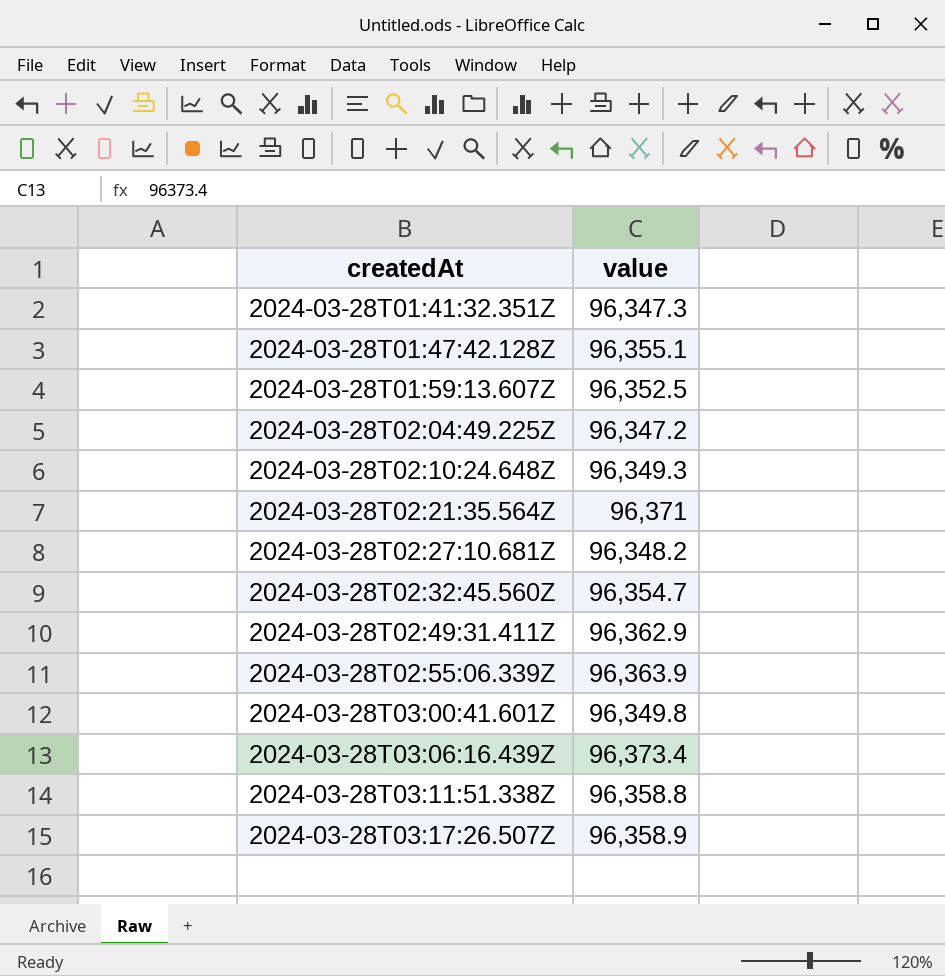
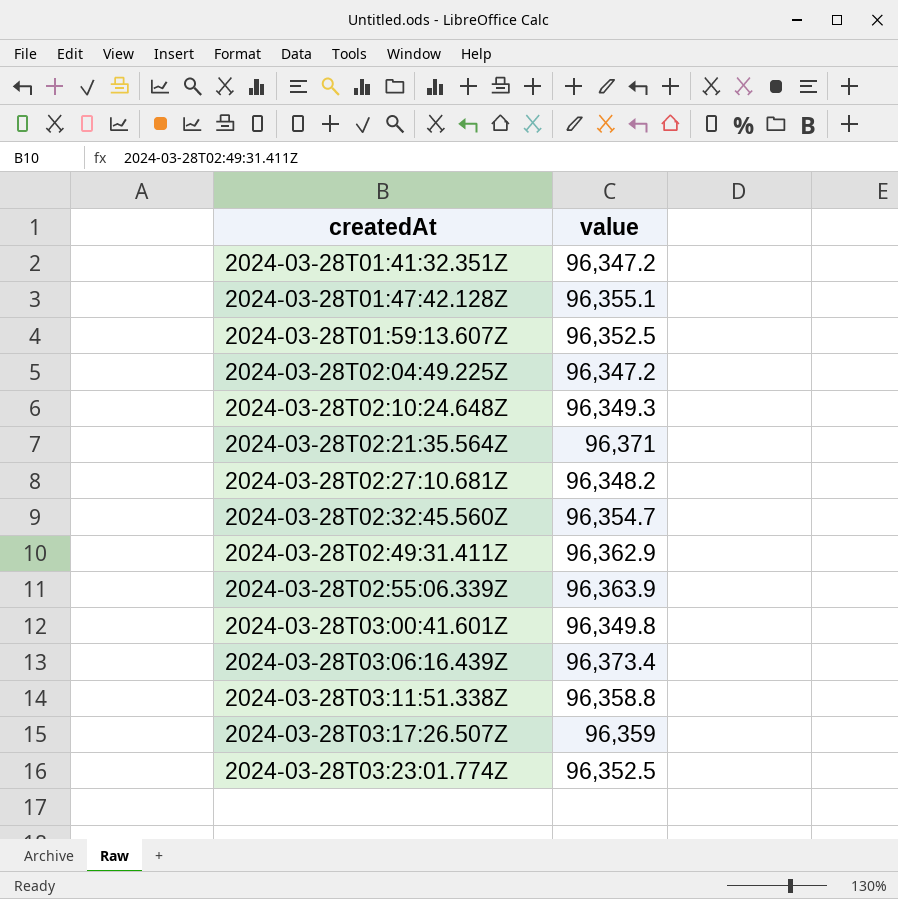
2024-03-28T01:41:32.351Z | value: 96,347.3 -> 96,347.2
2024-03-28T03:17:26.507Z | value: 96,358.9 -> 96,359
row 2024-03-28T03:23:01.774Z: none -> 96,352.5

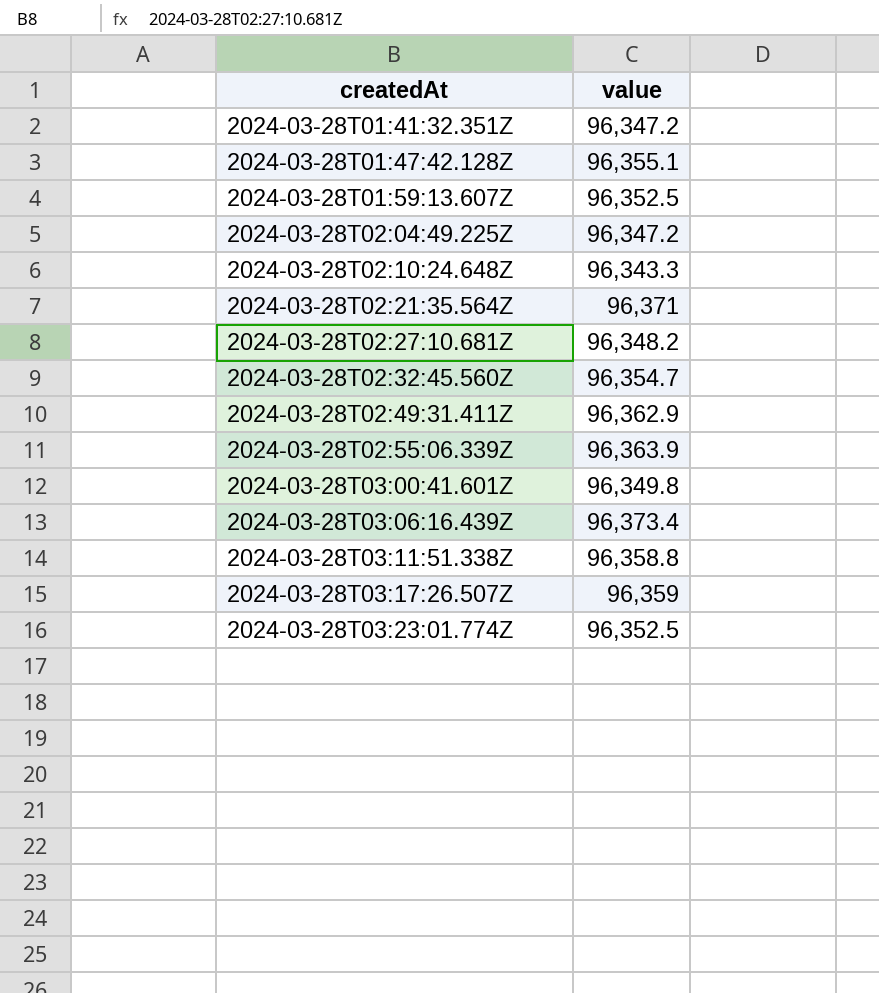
2024-03-28T02:10:24.648Z | value: 96,349.3 -> 96,343.3

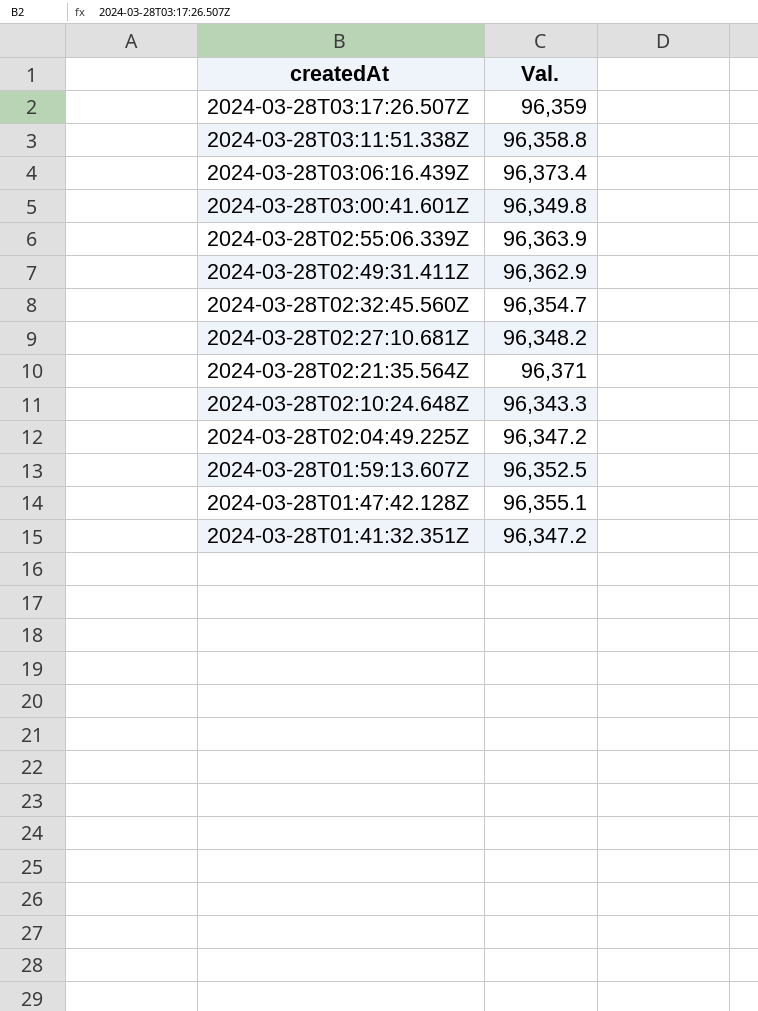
row order: createdAt ascending -> createdAt descending
column name: value -> Val.
row 2024-03-28T03:23:01.774Z: 96,352.5 -> none

